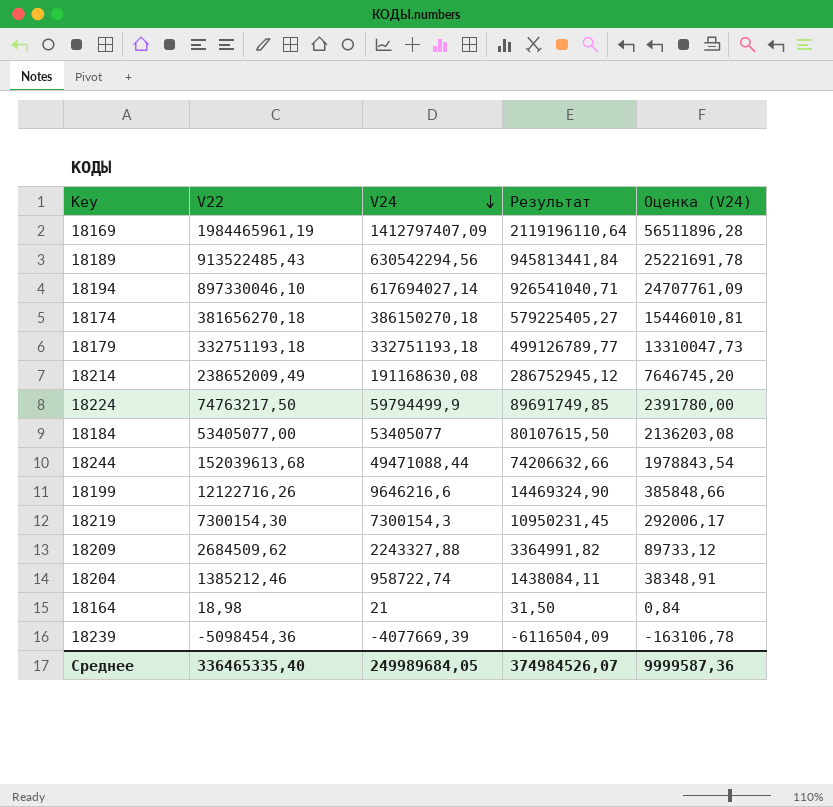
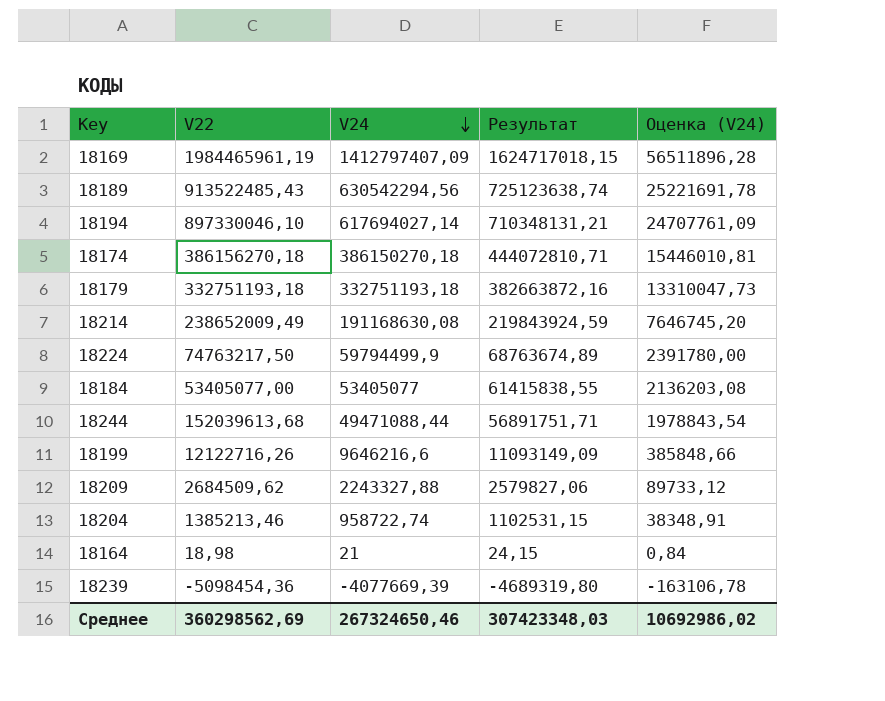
column Результат | formula: [V24] * 1,5 -> [V24] * 1,15
row 18219: 7300154,30 | 7300154,3 | 10950231,45 | 292006,17 -> none
18174 | V22: 381656270,18 -> 386156270,18
18204 | V22: 1385212,46 -> 1385213,46
Среднее | V22: 336465335,40 -> 360298562,69
Среднее | V24: 249989684,05 -> 267324650,46
Среднее | Результат: 374984526,07 -> 307423348,03
Среднее | Оценка (V24): 9999587,36 -> 10692986,02

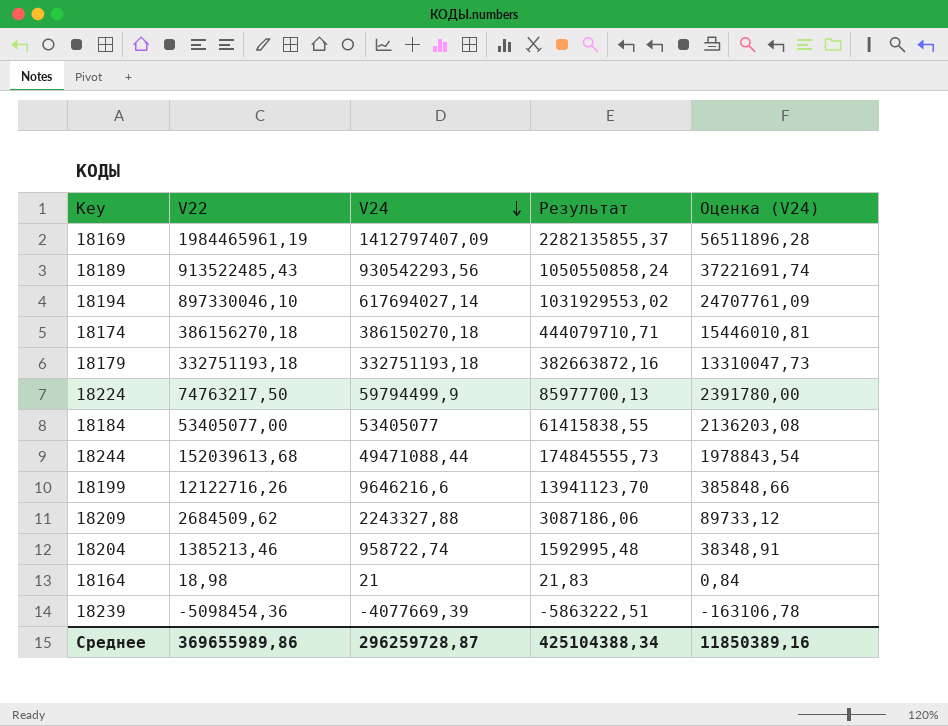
column Результат | formula: [V24] * 1,15 -> [V22] * 1,15
row 18214: 238652009,49 | 191168630,08 | 219843924,59 | 7646745,20 -> none
18189 | V24: 630542294,56 -> 930542293,56
18189 | Оценка (V24): 25221691,78 -> 37221691,74
Среднее | V22: 360298562,69 -> 369655989,86
Среднее | V24: 267324650,46 -> 296259728,87
Среднее | Результат: 307423348,03 -> 425104388,34
Среднее | Оценка (V24): 10692986,02 -> 11850389,16

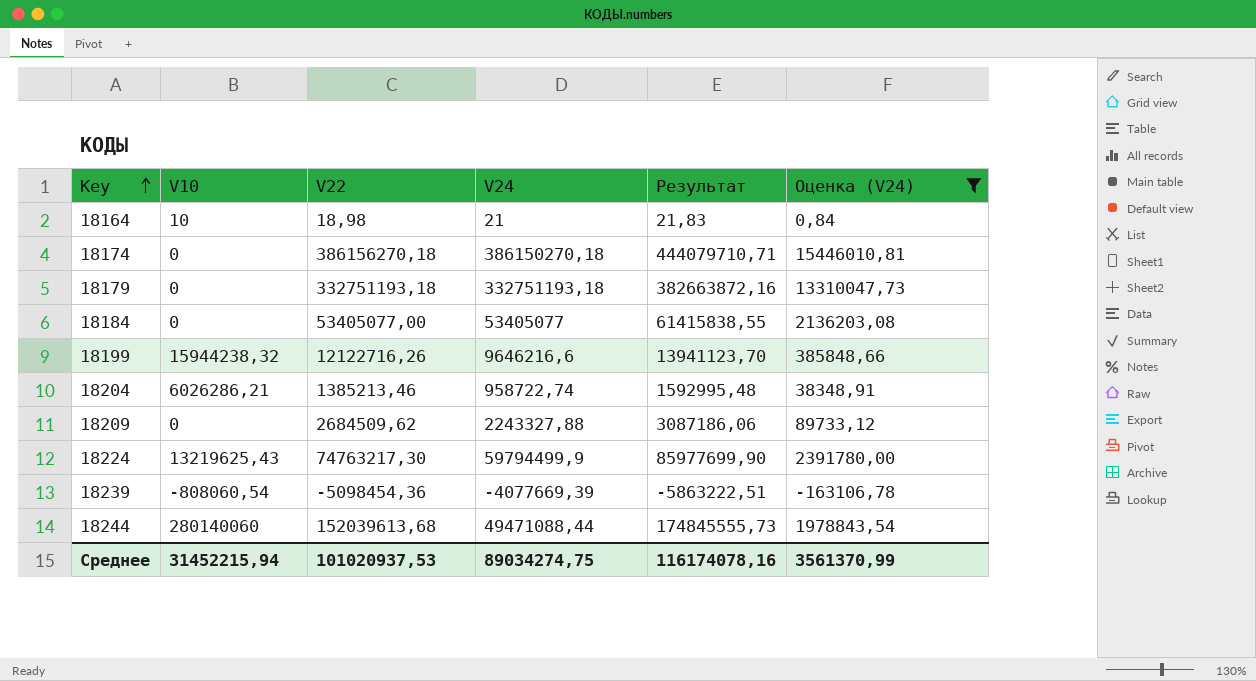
filter: none -> Оценка (V24) <= 15446010,81
row order: V24 descending -> Key ascending
column V10 | position: none -> 2
18224 | V22: 74763217,50 -> 74763217,30
18224 | Результат: 85977700,13 -> 85977699,90
Среднее | V22: 369655989,86 -> 101020937,53
Среднее | V24: 296259728,87 -> 89034274,75
Среднее | Результат: 425104388,34 -> 116174078,16
Среднее | Оценка (V24): 11850389,16 -> 3561370,99

